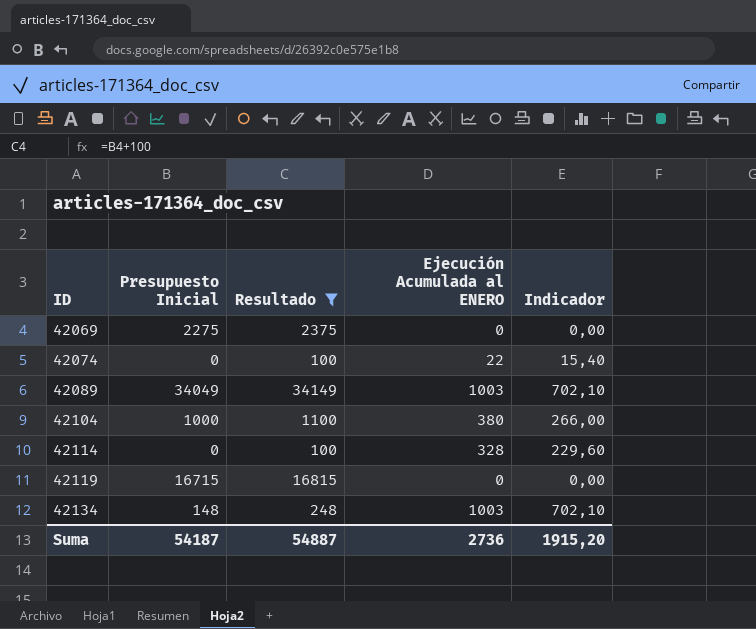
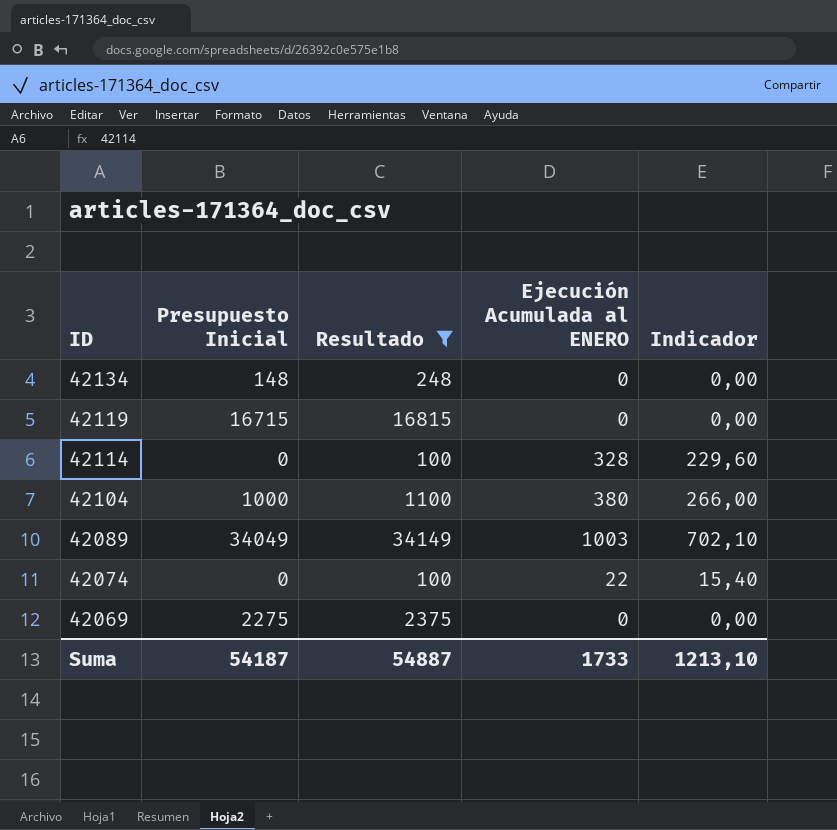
row order: ID ascending -> ID descending
42134 | Ejecución Acumulada al ENERO: 1003 -> 0
42134 | Indicador: 702,10 -> 0,00
Suma | Ejecución Acumulada al ENERO: 2736 -> 1733
Suma | Indicador: 1915,20 -> 1213,10

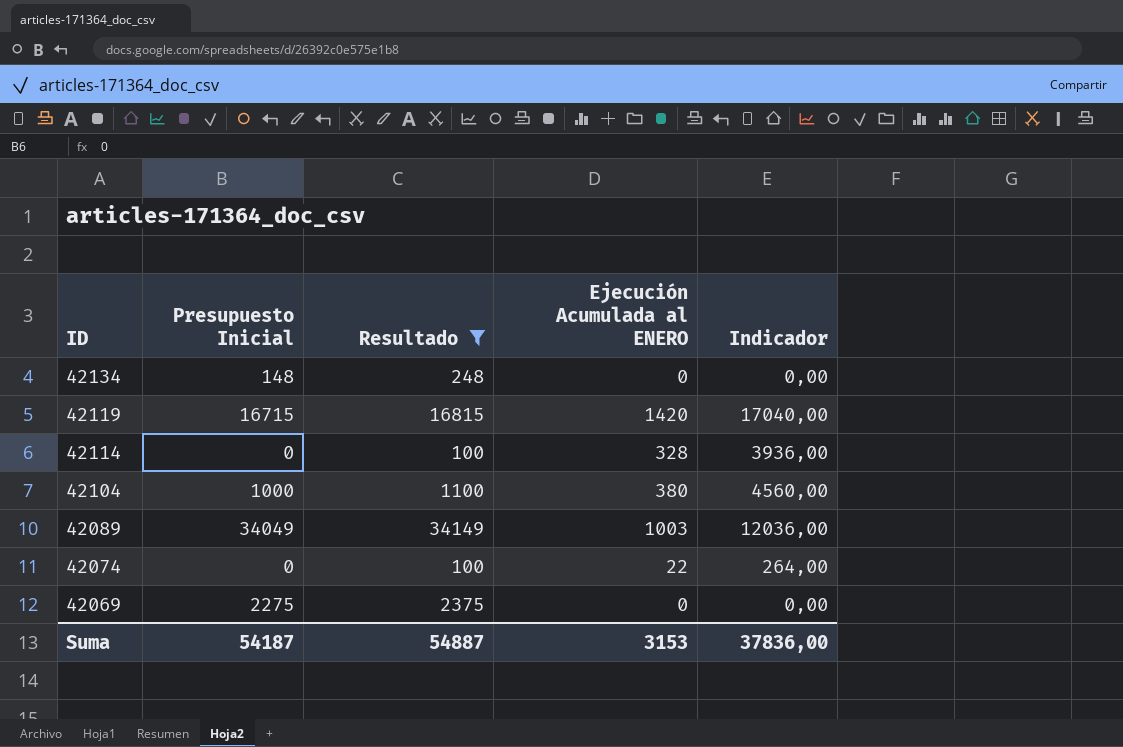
column Indicador | formula: [Ejecución Acumulada al ENERO] * 0,7 -> [Ejecución Acumulada al ENERO] * 12
42119 | Ejecución Acumulada al ENERO: 0 -> 1420
Suma | Ejecución Acumulada al ENERO: 1733 -> 3153
Suma | Indicador: 1213,10 -> 37836,00

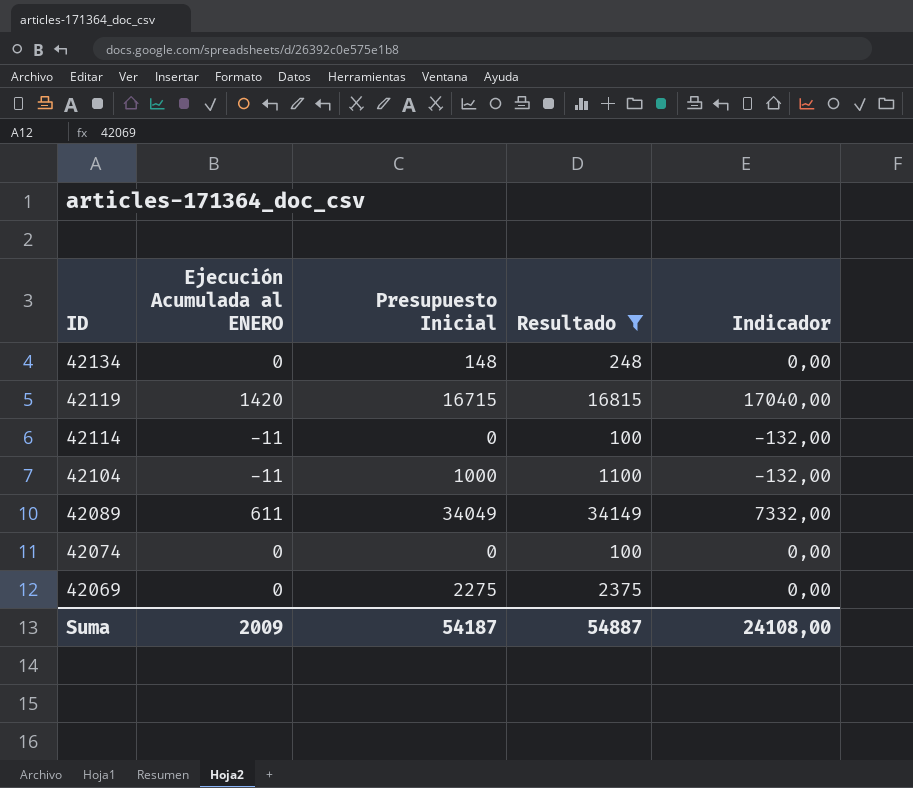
column Ejecución Acumulada al ENERO | position: 4 -> 2
42114 | Ejecución Acumulada al ENERO: 328 -> -11
42114 | Indicador: 3936,00 -> -132,00
42104 | Ejecución Acumulada al ENERO: 380 -> -11
42104 | Indicador: 4560,00 -> -132,00
42089 | Ejecución Acumulada al ENERO: 1003 -> 611
42089 | Indicador: 12036,00 -> 7332,00
42074 | Ejecución Acumulada al ENERO: 22 -> 0
42074 | Indicador: 264,00 -> 0,00
Suma | Ejecución Acumulada al ENERO: 3153 -> 2009
Suma | Indicador: 37836,00 -> 24108,00

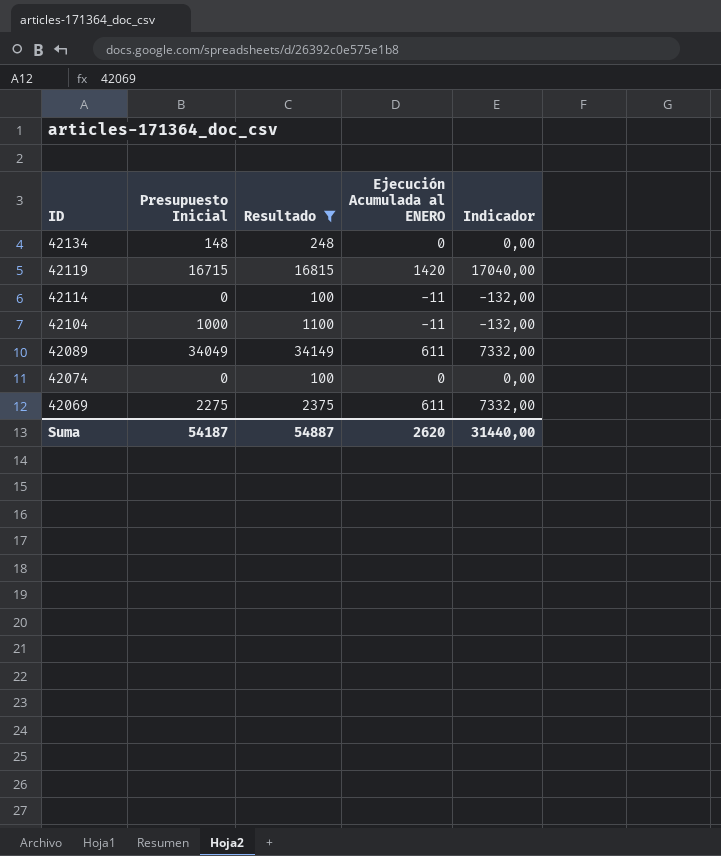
column Ejecución Acumulada al ENERO | position: 2 -> 4
42069 | Ejecución Acumulada al ENERO: 0 -> 611
42069 | Indicador: 0,00 -> 7332,00
Suma | Ejecución Acumulada al ENERO: 2009 -> 2620
Suma | Indicador: 24108,00 -> 31440,00

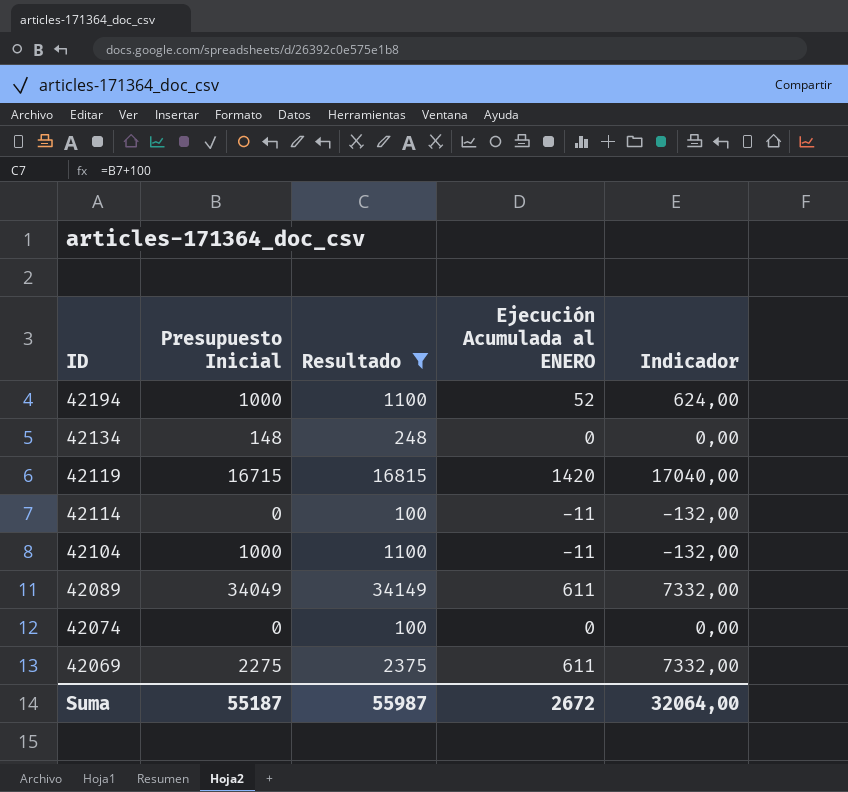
row 42194: none -> 1000 | 1100 | 52 | 624,00
Suma | Presupuesto Inicial: 54187 -> 55187
Suma | Resultado: 54887 -> 55987
Suma | Ejecución Acumulada al ENERO: 2620 -> 2672
Suma | Indicador: 31440,00 -> 32064,00

